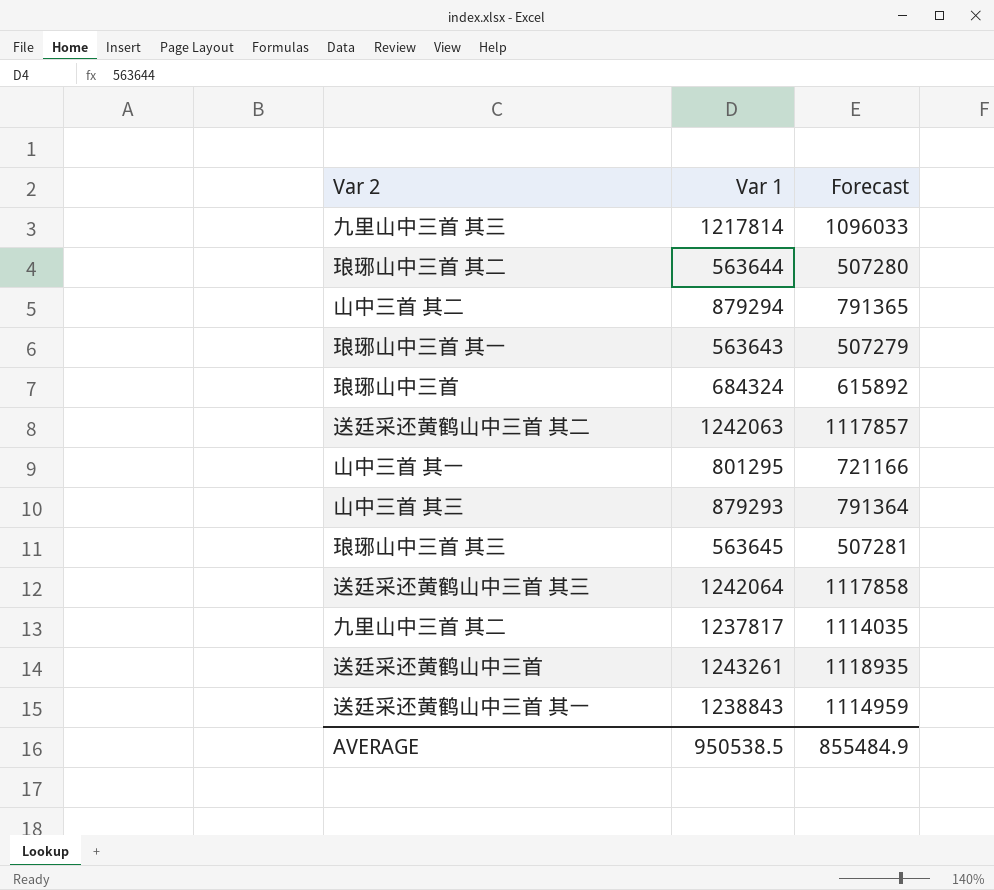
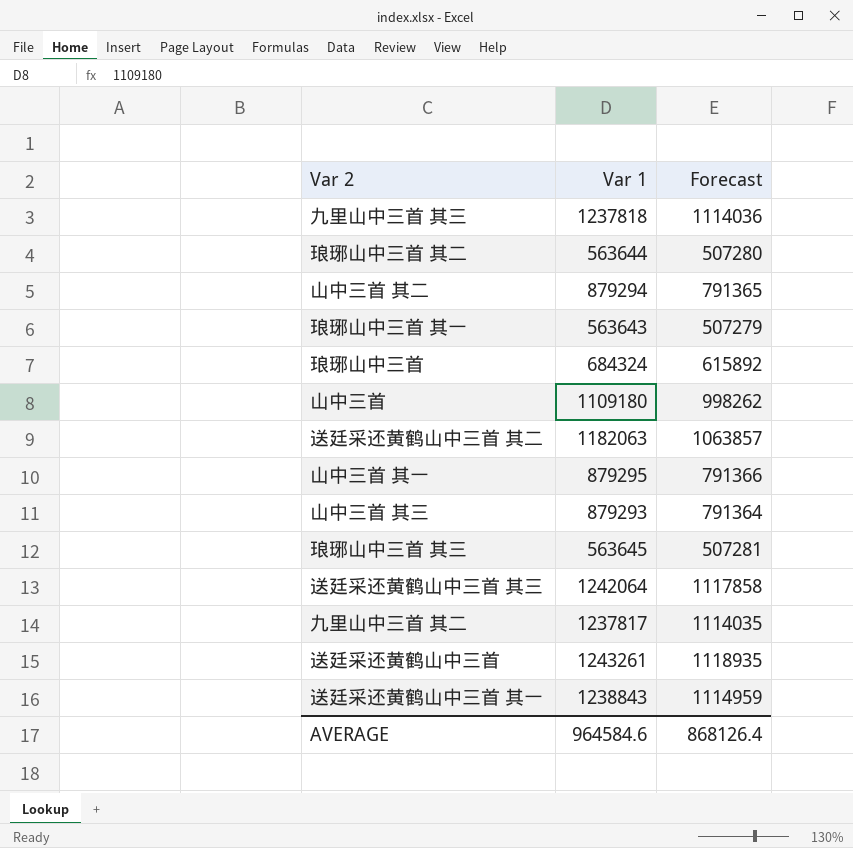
九里山中三首 其三 | Var 1: 1217814 -> 1237818
九里山中三首 其三 | Forecast: 1096033 -> 1114036
row 山中三首: none -> 1109180 | 998262
送廷采还黄鹤山中三首 其二 | Var 1: 1242063 -> 1182063
送廷采还黄鹤山中三首 其二 | Forecast: 1117857 -> 1063857
山中三首 其一 | Var 1: 801295 -> 879295
山中三首 其一 | Forecast: 721166 -> 791366
AVERAGE | Var 1: 950538.5 -> 964584.6
AVERAGE | Forecast: 855484.9 -> 868126.4

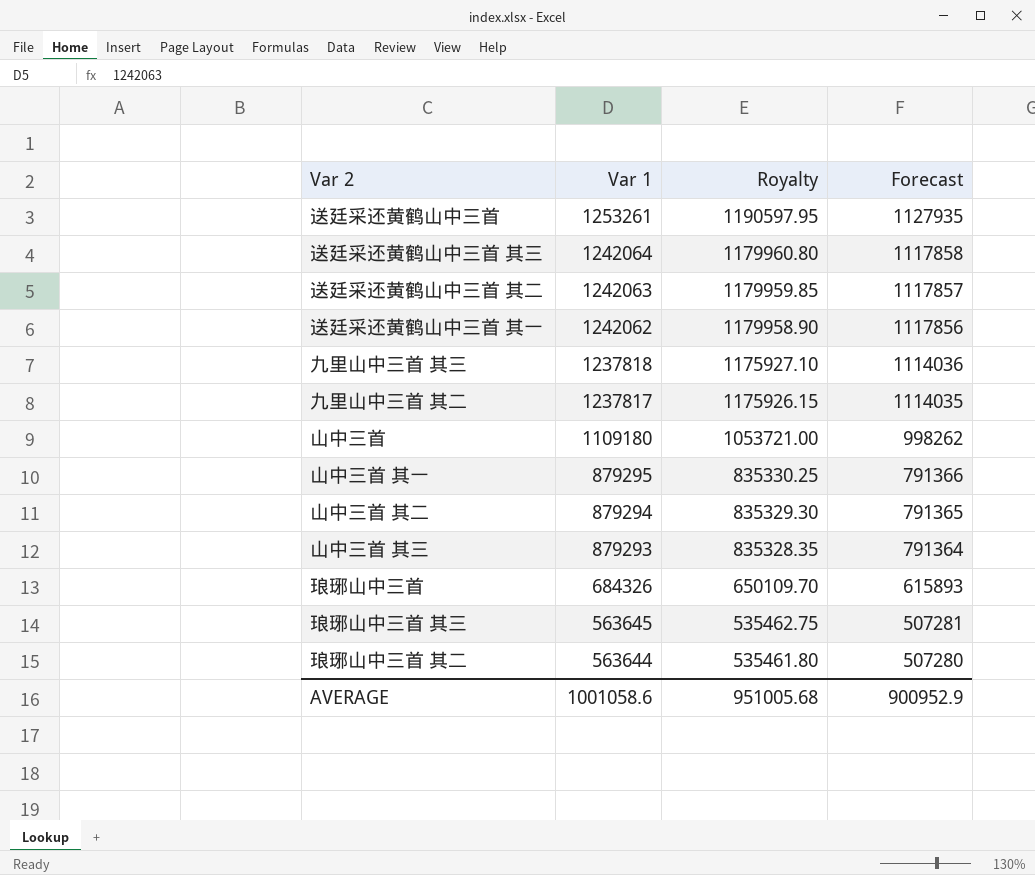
row order: none -> Var 1 descending
column Royalty | formula: none -> [Var 1] * 0.95
row 琅琊山中三首 其一: 563643 | 507279 -> none
送廷采还黄鹤山中三首 | Var 1: 1243261 -> 1253261
送廷采还黄鹤山中三首 | Forecast: 1118935 -> 1127935
送廷采还黄鹤山中三首 其二 | Var 1: 1182063 -> 1242063
送廷采还黄鹤山中三首 其二 | Forecast: 1063857 -> 1117857
送廷采还黄鹤山中三首 其一 | Var 1: 1238843 -> 1242062
送廷采还黄鹤山中三首 其一 | Forecast: 1114959 -> 1117856
琅琊山中三首 | Var 1: 684324 -> 684326
琅琊山中三首 | Forecast: 615892 -> 615893
AVERAGE | Var 1: 964584.6 -> 1001058.6
AVERAGE | Forecast: 868126.4 -> 900952.9

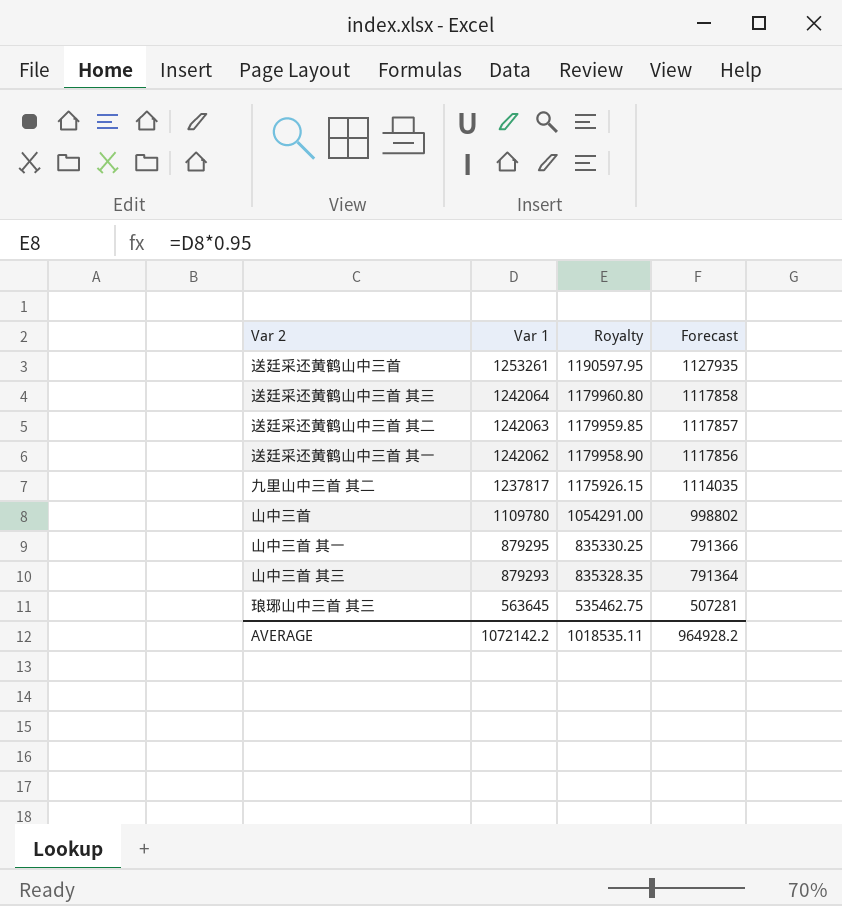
row 九里山中三首 其三: 1237818 | 1175927.10 | 1114036 -> none
row 山中三首 其二: 879294 | 835329.30 | 791365 -> none
row 琅琊山中三首: 684326 | 650109.70 | 615893 -> none
row 琅琊山中三首 其二: 563644 | 535461.80 | 507280 -> none
山中三首 | Var 1: 1109180 -> 1109780
山中三首 | Royalty: 1053721.00 -> 1054291.00
山中三首 | Forecast: 998262 -> 998802
AVERAGE | Var 1: 1001058.6 -> 1072142.2
AVERAGE | Royalty: 951005.68 -> 1018535.11
AVERAGE | Forecast: 900952.9 -> 964928.2

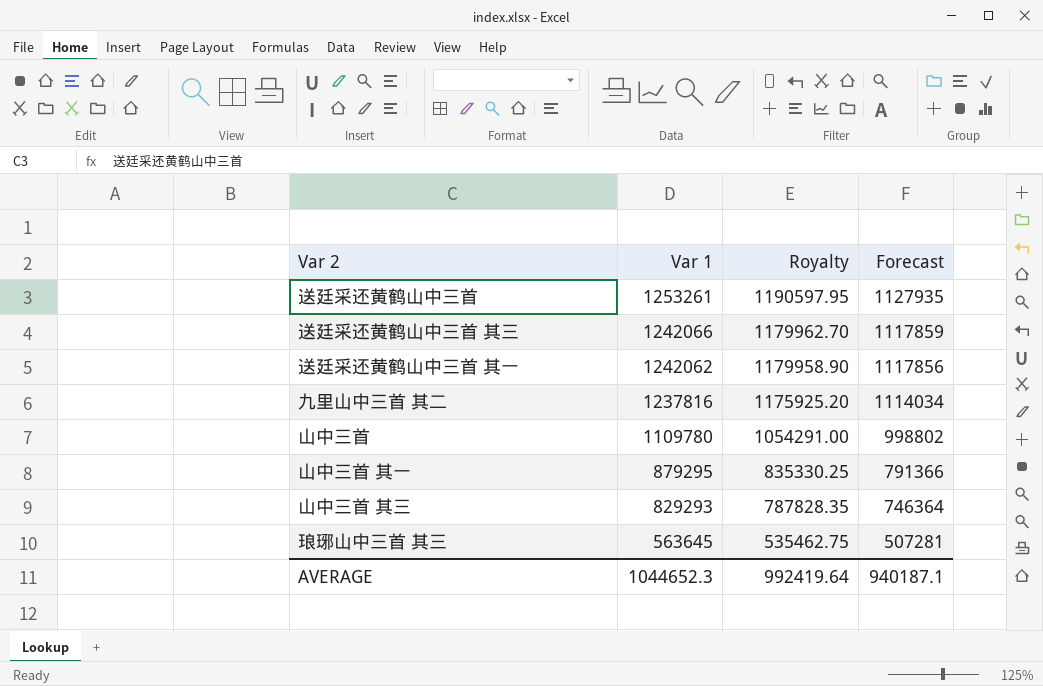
row 送廷采还黄鹤山中三首 其二: 1242063 | 1179959.85 | 1117857 -> none
送廷采还黄鹤山中三首 其三 | Var 1: 1242064 -> 1242066
送廷采还黄鹤山中三首 其三 | Royalty: 1179960.80 -> 1179962.70
送廷采还黄鹤山中三首 其三 | Forecast: 1117858 -> 1117859
九里山中三首 其二 | Var 1: 1237817 -> 1237816
九里山中三首 其二 | Royalty: 1175926.15 -> 1175925.20
九里山中三首 其二 | Forecast: 1114035 -> 1114034
山中三首 其三 | Var 1: 879293 -> 829293
山中三首 其三 | Royalty: 835328.35 -> 787828.35
山中三首 其三 | Forecast: 791364 -> 746364
AVERAGE | Var 1: 1072142.2 -> 1044652.3
AVERAGE | Royalty: 1018535.11 -> 992419.64
AVERAGE | Forecast: 964928.2 -> 940187.1

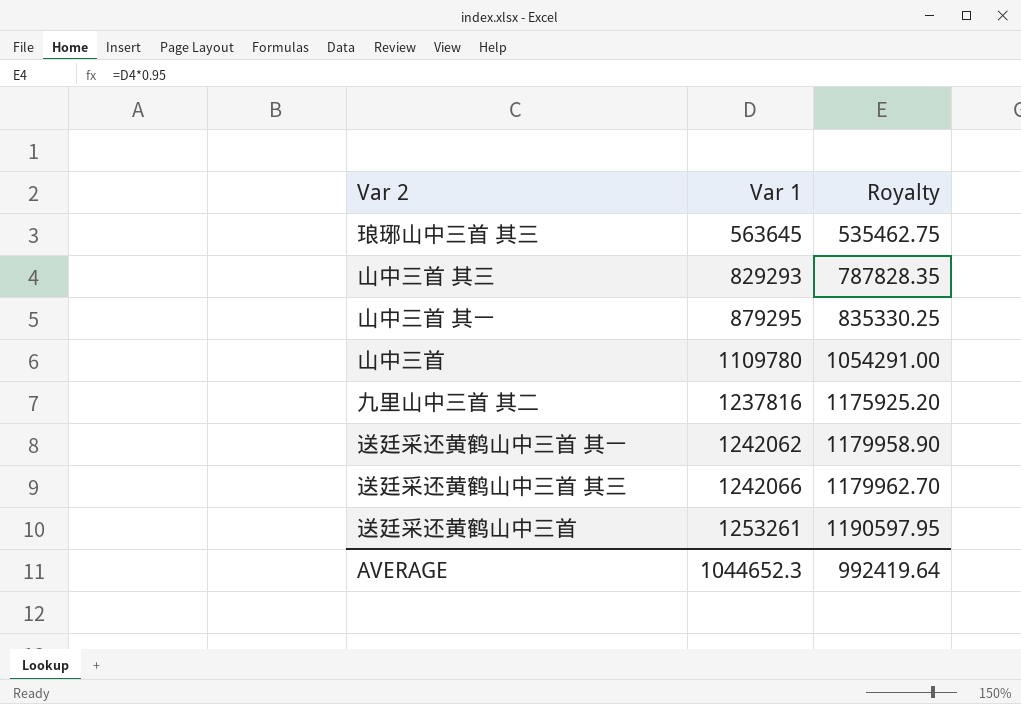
row order: Var 1 descending -> Var 1 ascending
column Forecast | formula: [Var 1] * 0.9 -> none

